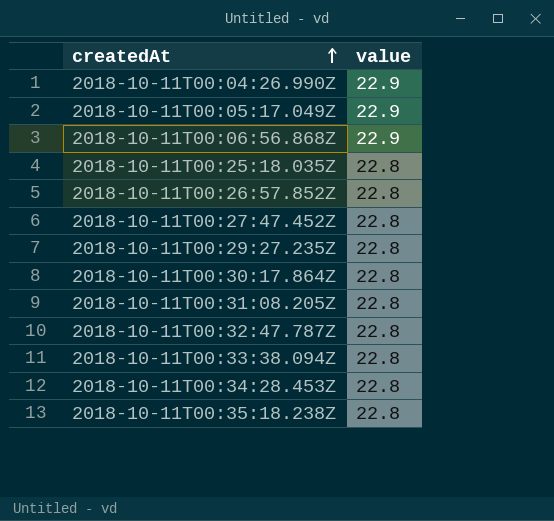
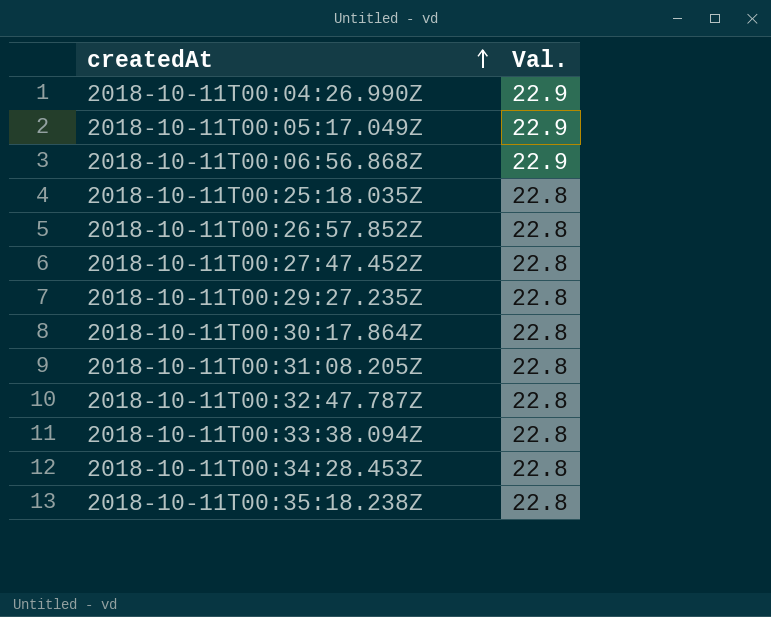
column name: value -> Val.

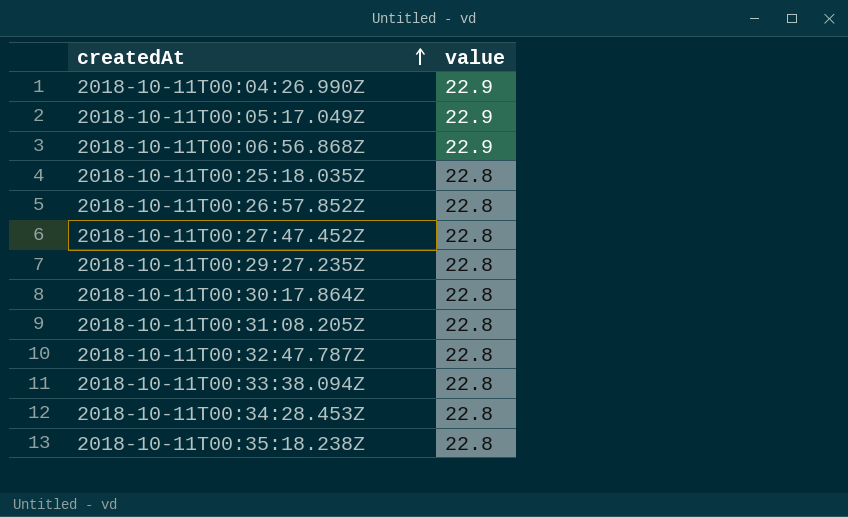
column name: Val. -> value

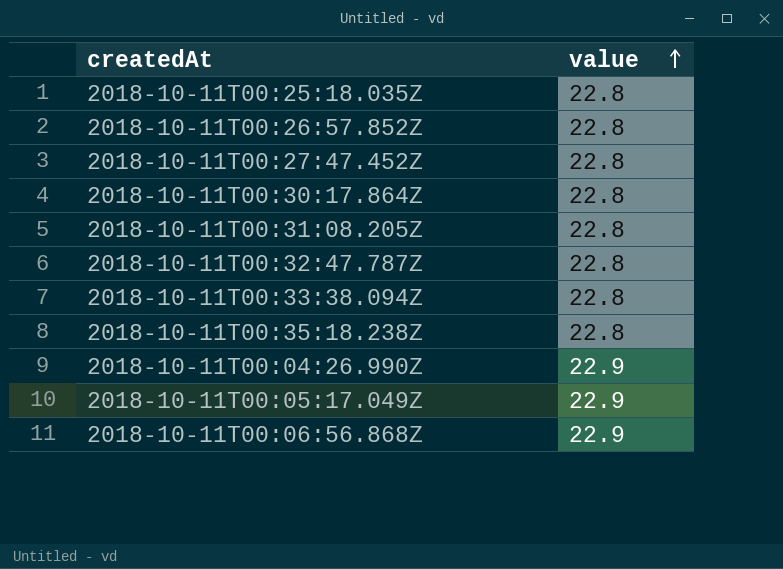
row order: createdAt ascending -> value ascending
row 2018-10-11T00:29:27.235Z: 22.8 -> none
row 2018-10-11T00:34:28.453Z: 22.8 -> none

